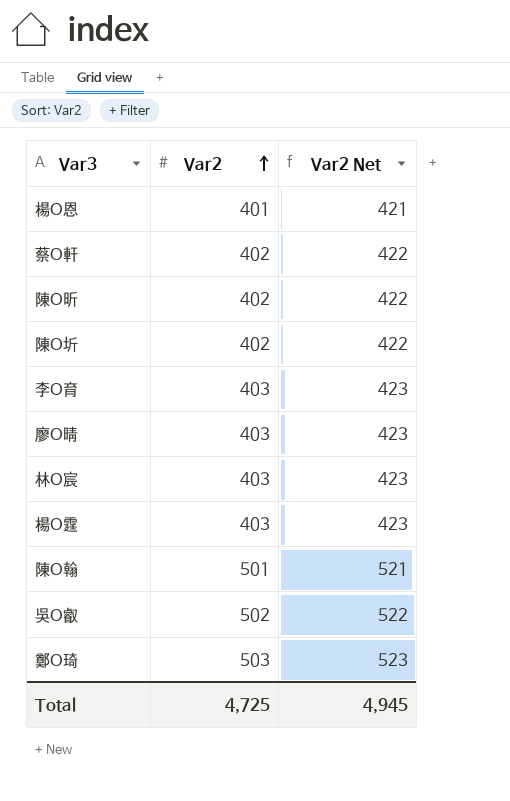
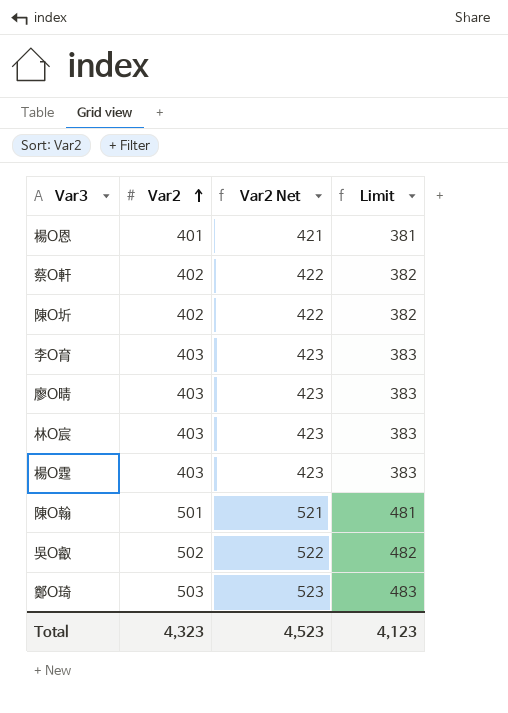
column Limit | formula: none -> [Var2] - 20
row 陳O昕: 402 | 422 -> none
Total | Var2: 4,725 -> 4,323
Total | Var2 Net: 4,945 -> 4,523

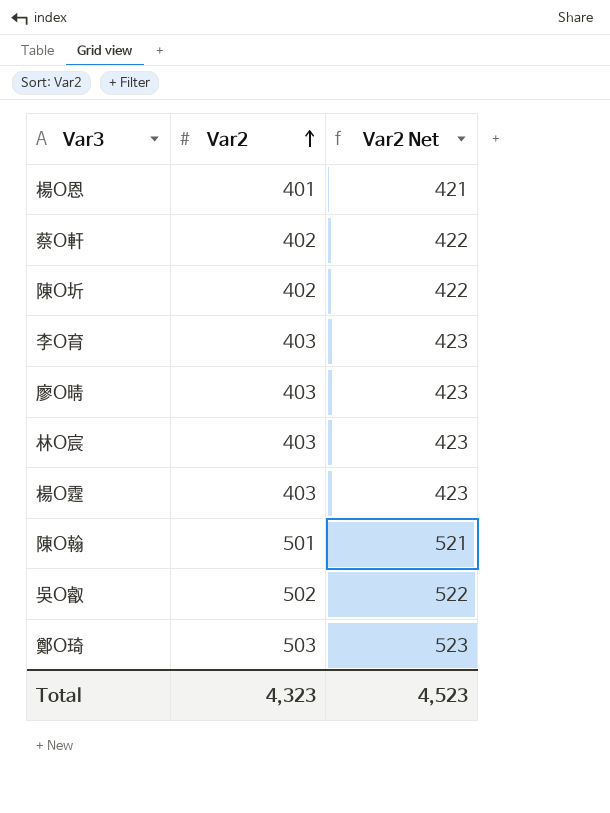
column Limit | formula: [Var2] - 20 -> none

